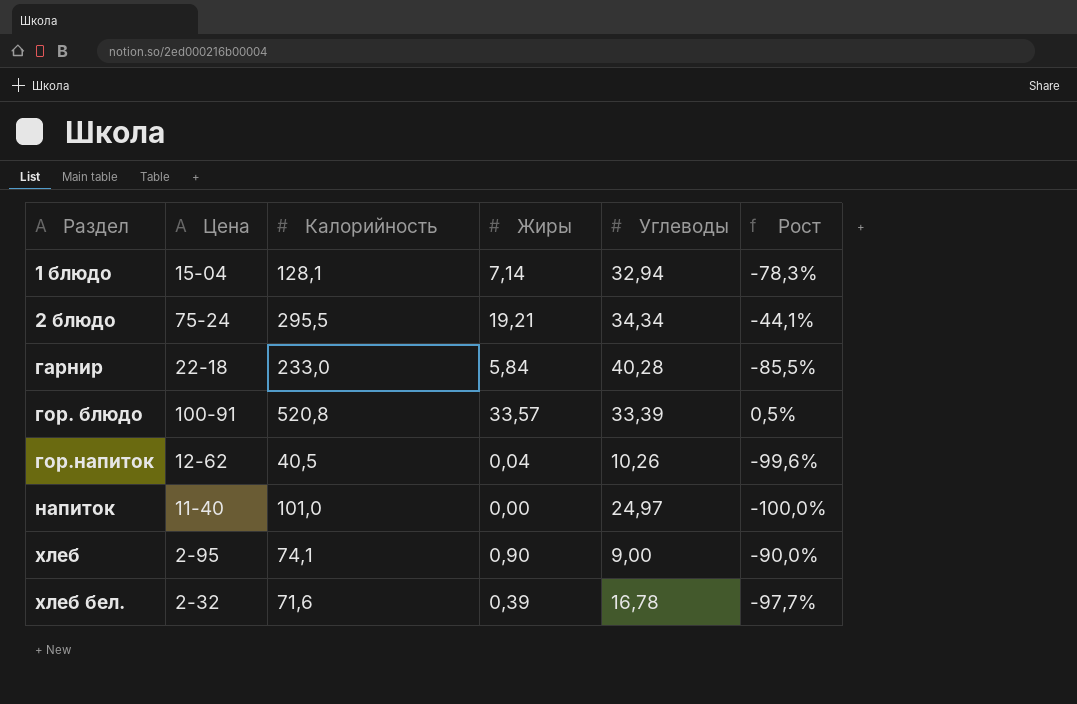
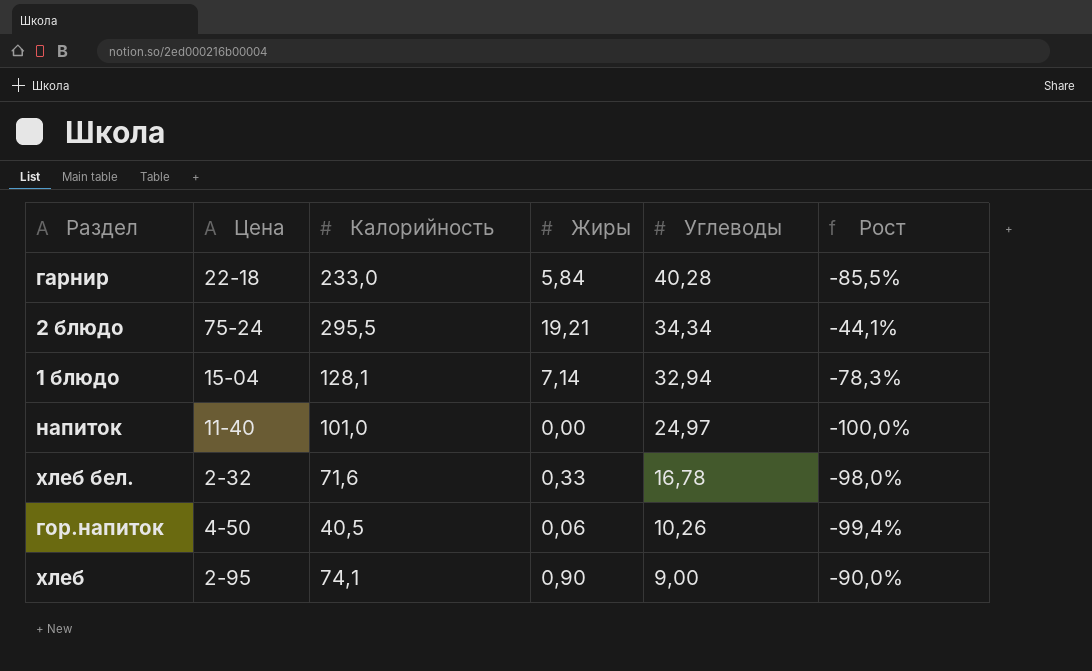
row order: Раздел ascending -> Углеводы descending
row гор. блюдо: 100-91 | 520,8 | 33,57 | 33,39 | 0,5% -> none
хлеб бел. | Жиры: 0,39 -> 0,33
хлеб бел. | Рост: -97,7% -> -98,0%
гор.напиток | Цена: 12-62 -> 4-50
гор.напиток | Жиры: 0,04 -> 0,06
гор.напиток | Рост: -99,6% -> -99,4%

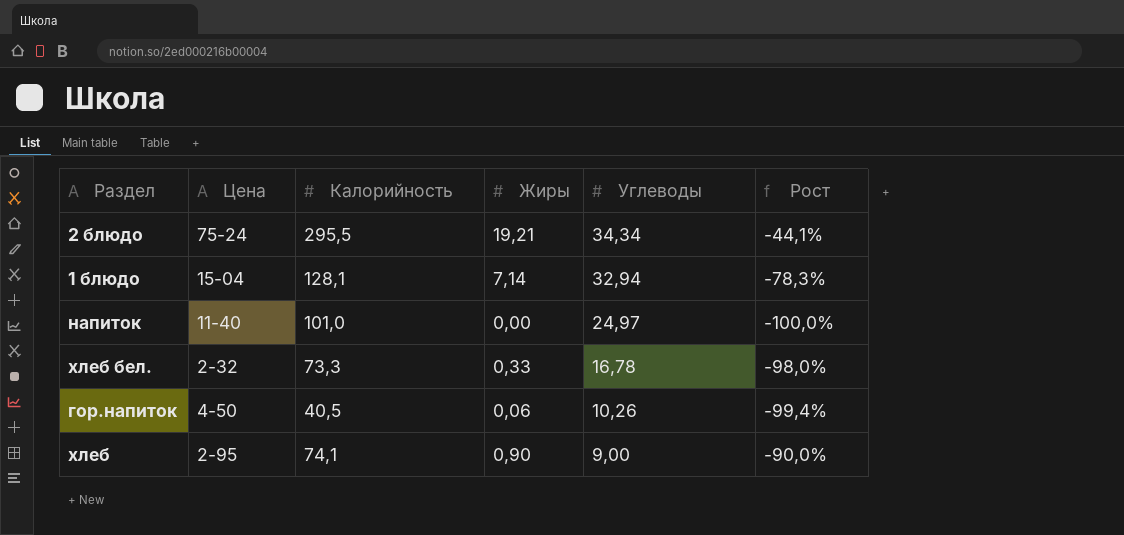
row гарнир: 22-18 | 233,0 | 5,84 | 40,28 | -85,5% -> none
хлеб бел. | Калорийность: 71,6 -> 73,3

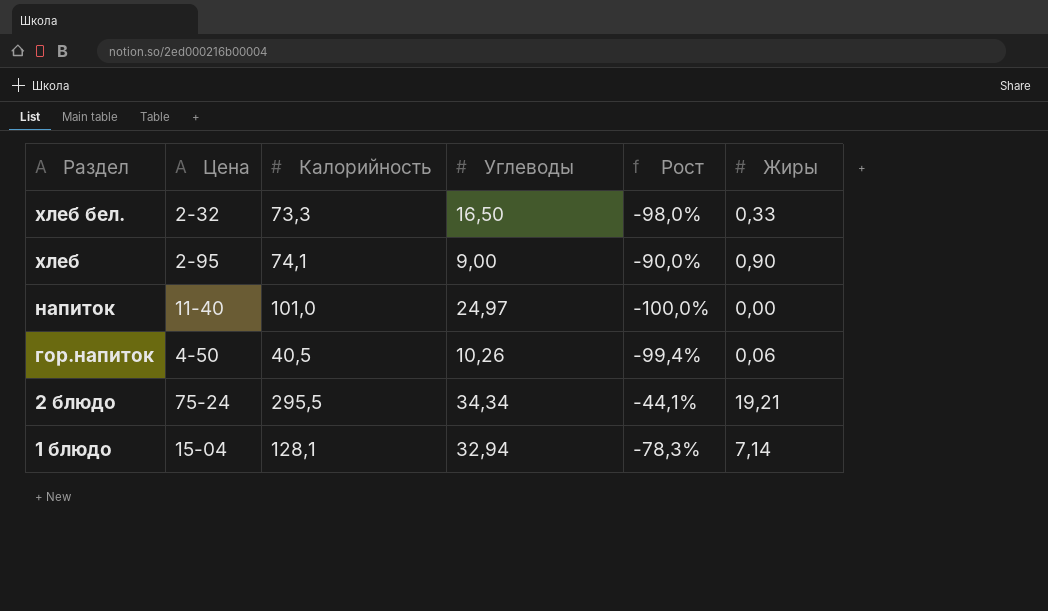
row order: Углеводы descending -> Раздел descending
column Жиры | position: 4 -> 6
хлеб бел. | Углеводы: 16,78 -> 16,50

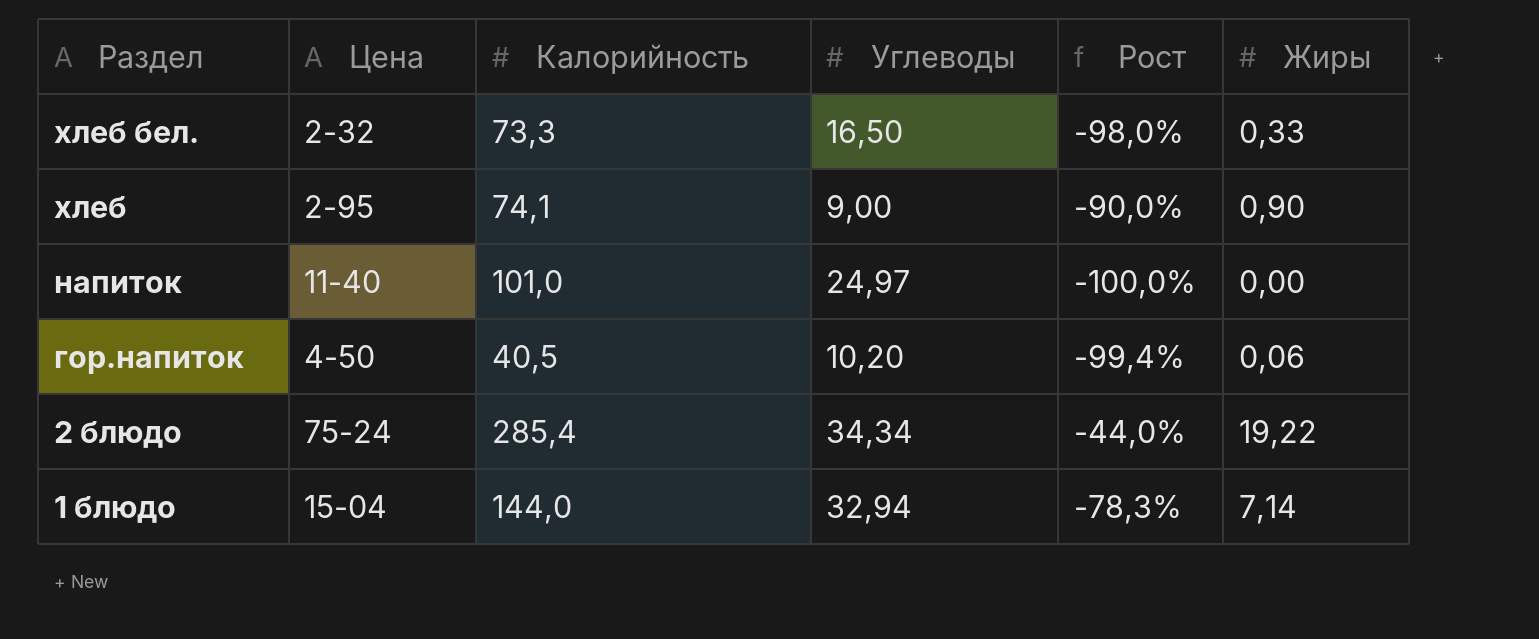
гор.напиток | Углеводы: 10,26 -> 10,20
2 блюдо | Калорийность: 295,5 -> 285,4
2 блюдо | Рост: -44,1% -> -44,0%
2 блюдо | Жиры: 19,21 -> 19,22
1 блюдо | Калорийность: 128,1 -> 144,0

